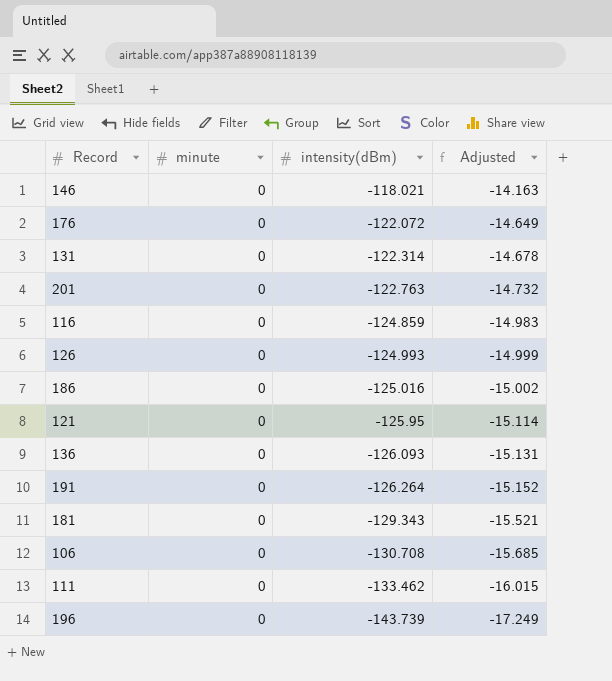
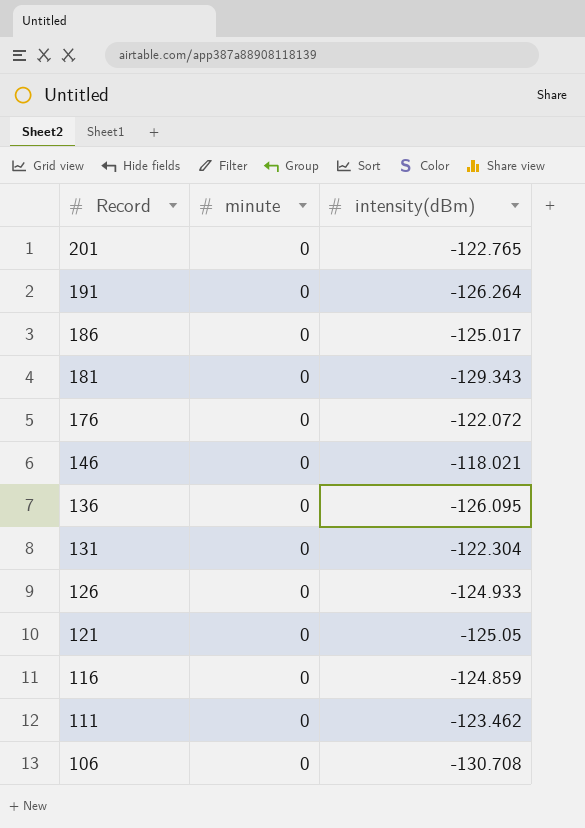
row order: intensity(dBm) descending -> Record descending
column Adjusted | formula: [intensity(dBm)] * 0.12 -> none
row 196: 0 | -143.739 | -17.249 -> none
201 | intensity(dBm): -122.763 -> -122.765
186 | intensity(dBm): -125.016 -> -125.017
136 | intensity(dBm): -126.093 -> -126.095
131 | intensity(dBm): -122.314 -> -122.304
126 | intensity(dBm): -124.993 -> -124.933
121 | intensity(dBm): -125.95 -> -125.05
111 | intensity(dBm): -133.462 -> -123.462

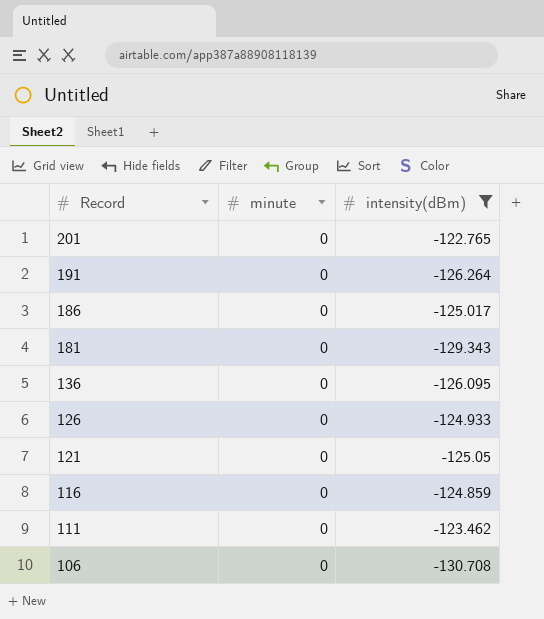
filter: none -> intensity(dBm) <= -122.765

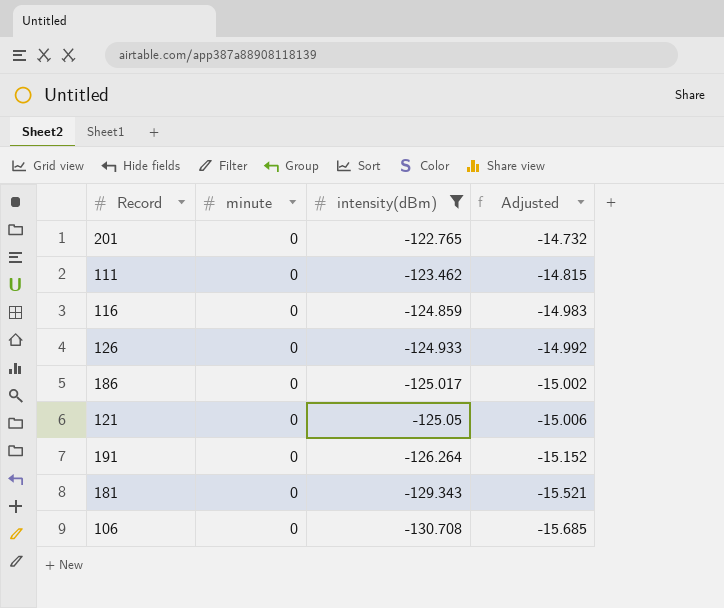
row order: Record descending -> intensity(dBm) descending
column Adjusted | formula: none -> [intensity(dBm)] * 0.12
row 136: 0 | -126.095 -> none

